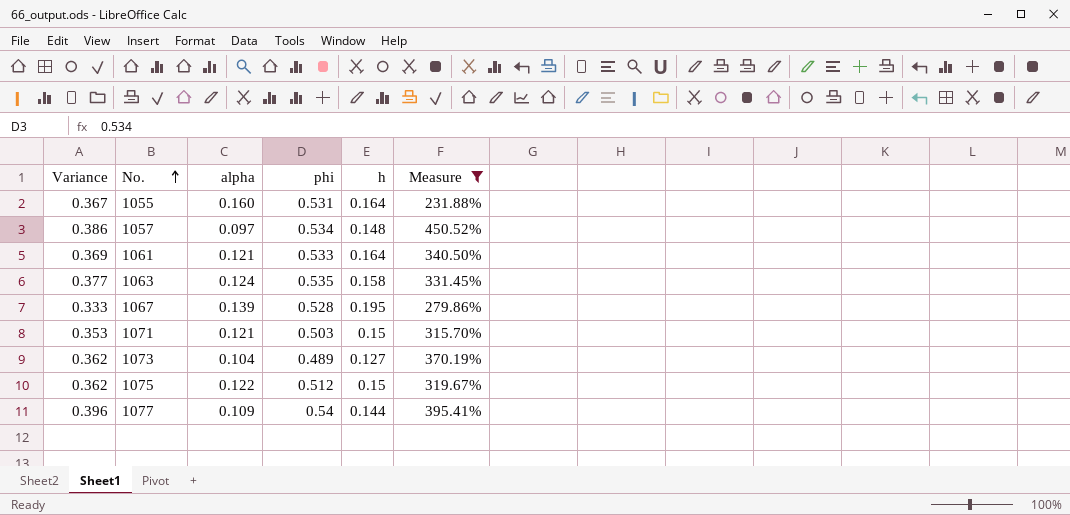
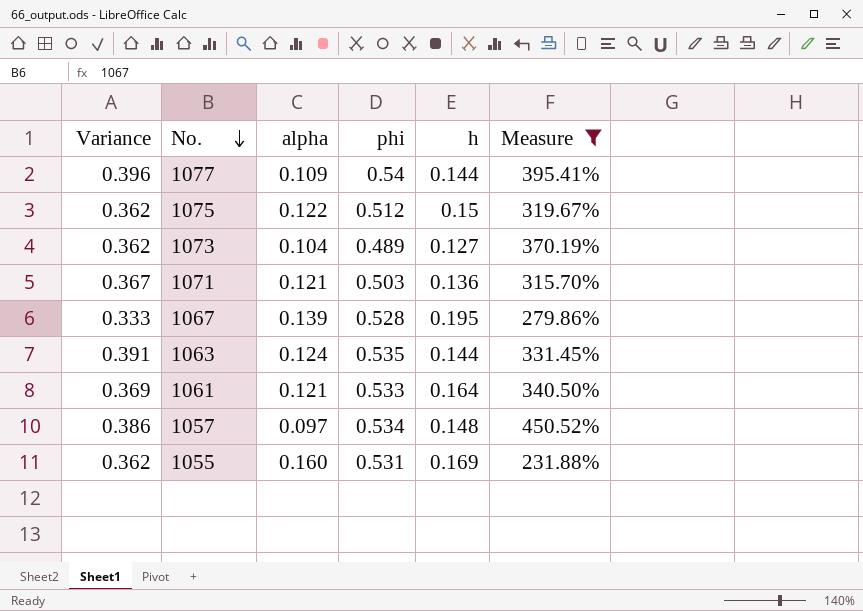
row order: No. ascending -> No. descending
1071 | Variance: 0.353 -> 0.367
1071 | h: 0.15 -> 0.136
1063 | Variance: 0.377 -> 0.391
1063 | h: 0.158 -> 0.144
1055 | Variance: 0.367 -> 0.362
1055 | h: 0.164 -> 0.169

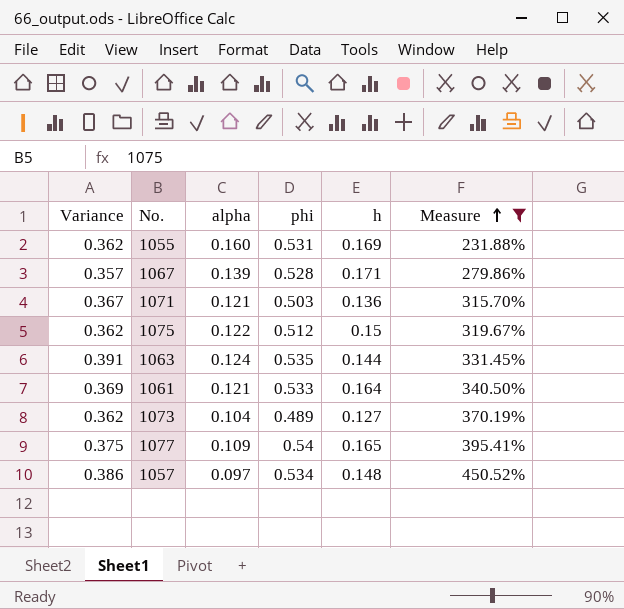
row order: No. descending -> Measure ascending
1067 | Variance: 0.333 -> 0.357
1067 | h: 0.195 -> 0.171
1077 | Variance: 0.396 -> 0.375
1077 | h: 0.144 -> 0.165

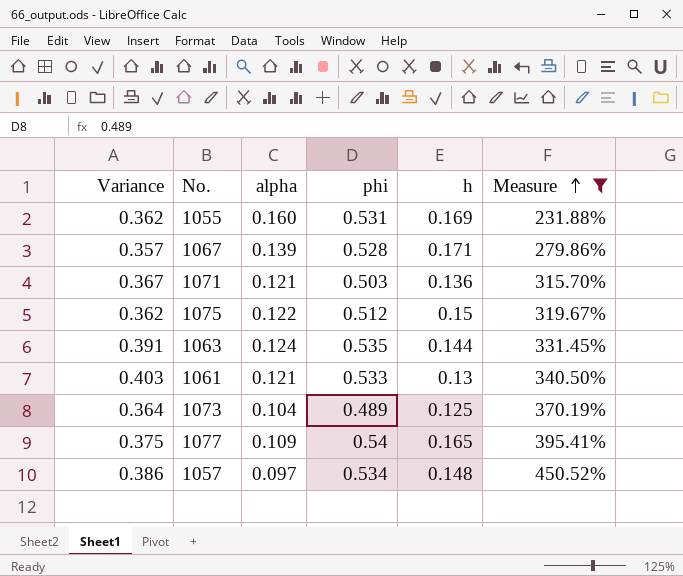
1061 | Variance: 0.369 -> 0.403
1061 | h: 0.164 -> 0.13
1073 | Variance: 0.362 -> 0.364
1073 | h: 0.127 -> 0.125

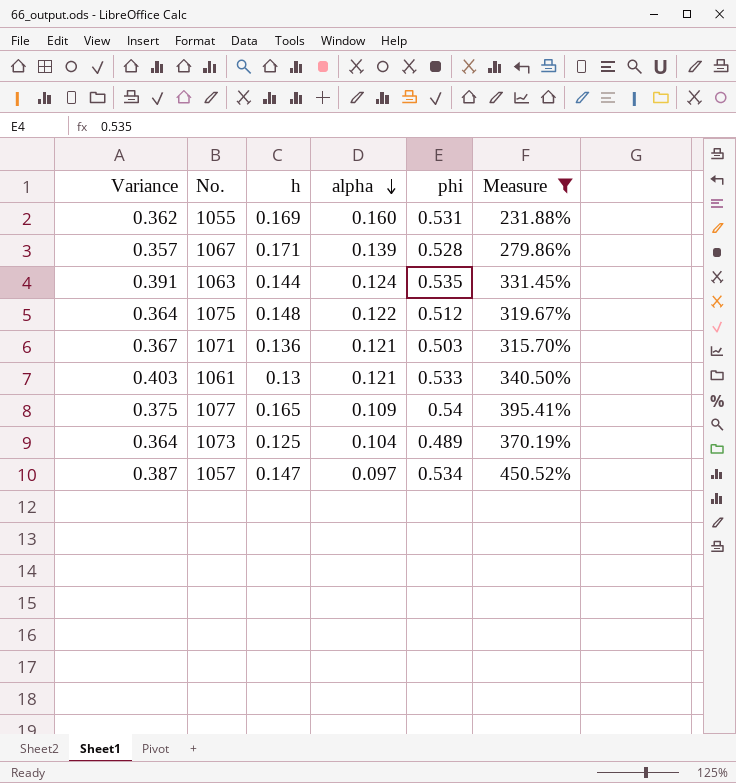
row order: Measure ascending -> alpha descending
column h | position: 5 -> 3
1075 | Variance: 0.362 -> 0.364
1075 | h: 0.15 -> 0.148
1057 | Variance: 0.386 -> 0.387
1057 | h: 0.148 -> 0.147

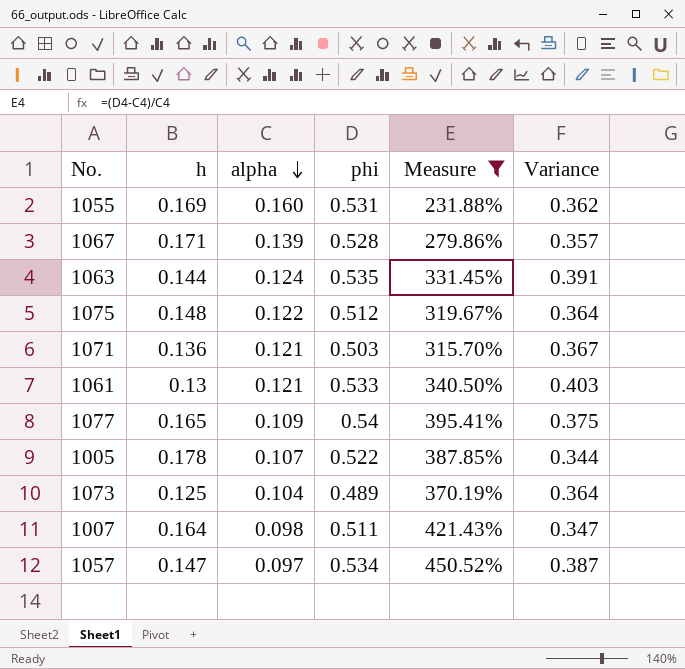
column Variance | position: 1 -> 6
row 1005: none -> 0.178 | 0.107 | 0.522 | 387.85% | 0.344
row 1007: none -> 0.164 | 0.098 | 0.511 | 421.43% | 0.347

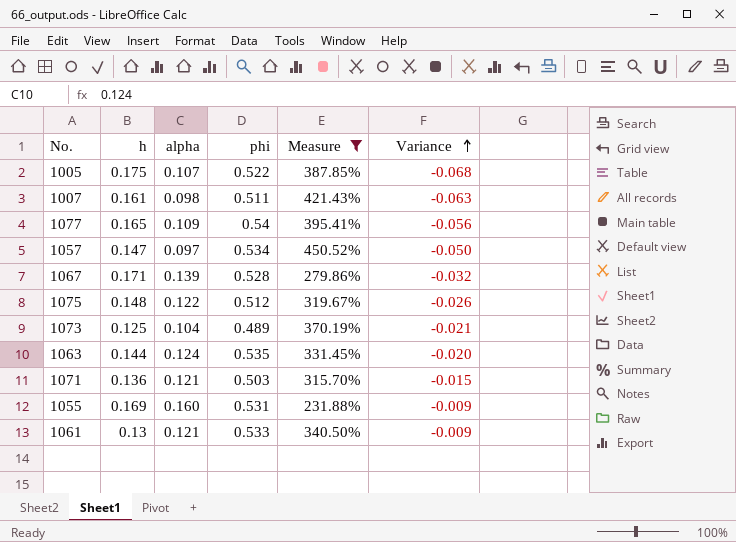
row order: alpha descending -> Variance ascending
column Variance | formula: [phi] - [h] -> [alpha] - [h]
1005 | h: 0.178 -> 0.175
1007 | h: 0.164 -> 0.161

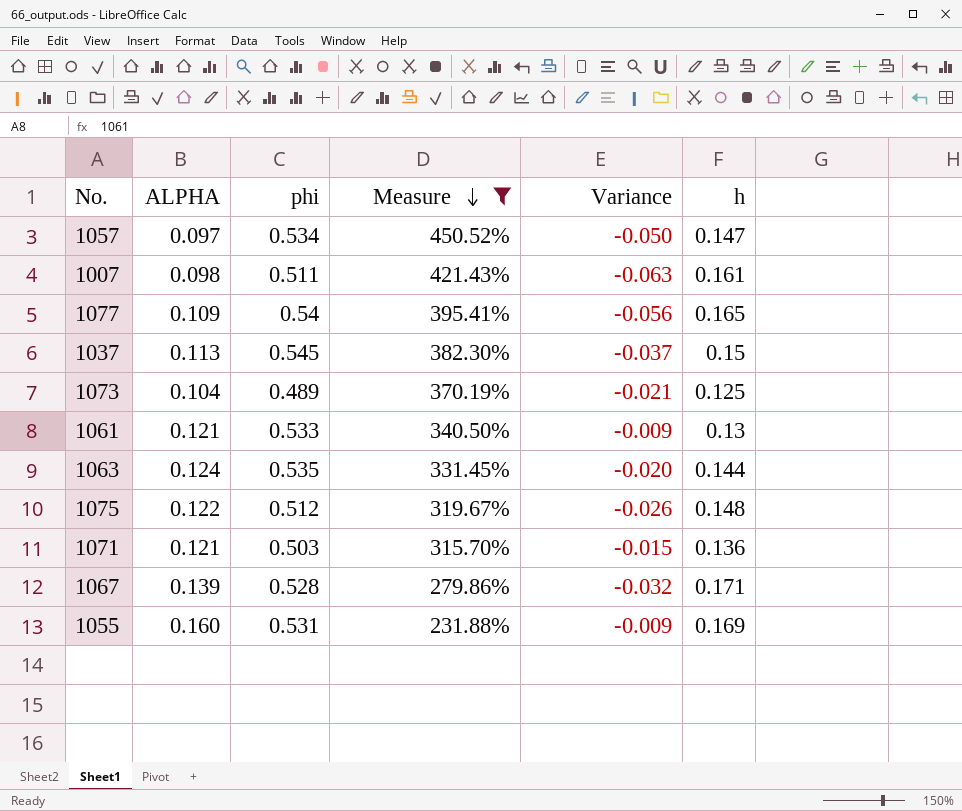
row order: Variance ascending -> Measure descending
column name: alpha -> ALPHA
column h | position: 2 -> 6
row 1005: 0.175 | 0.107 | 0.522 | 387.85% | -0.068 -> none
row 1037: none -> 0.113 | 0.545 | 382.30% | -0.037 | 0.15

